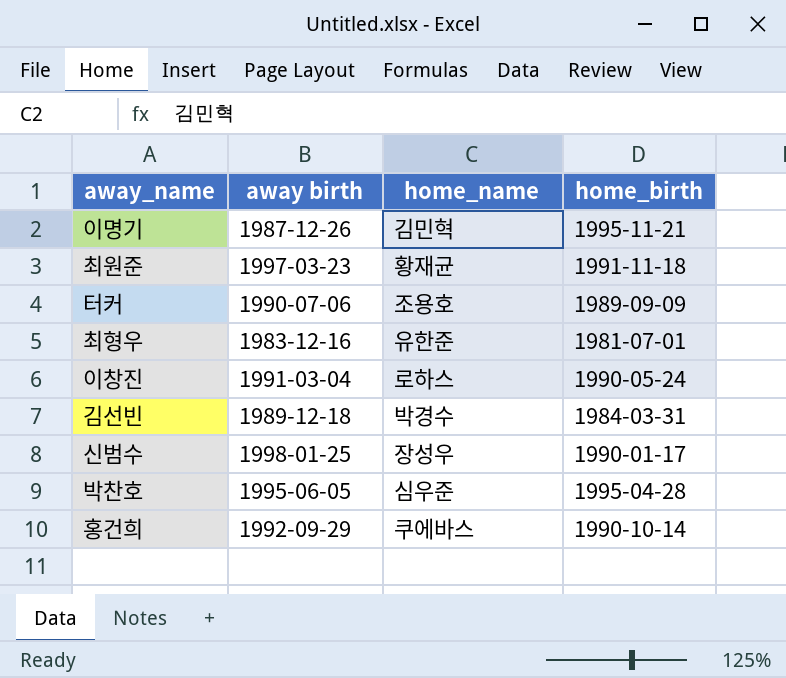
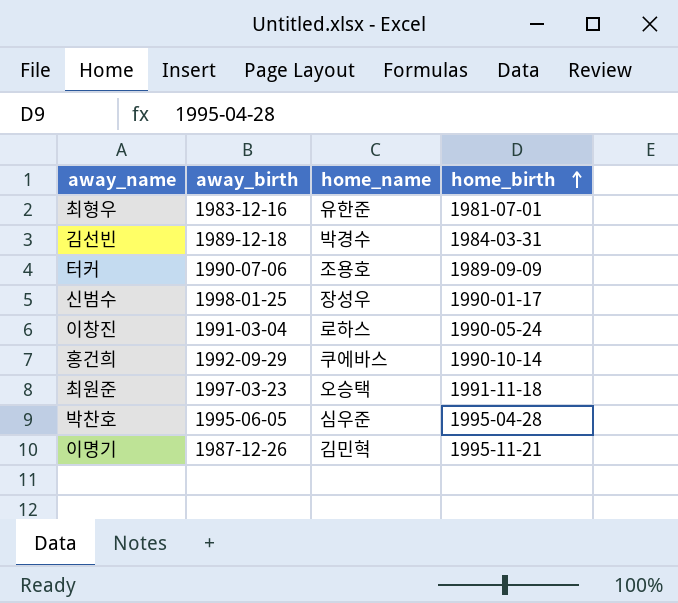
row order: none -> home_birth ascending
column name: away birth -> away_birth
최원준 | home_name: 황재균 -> 오승택

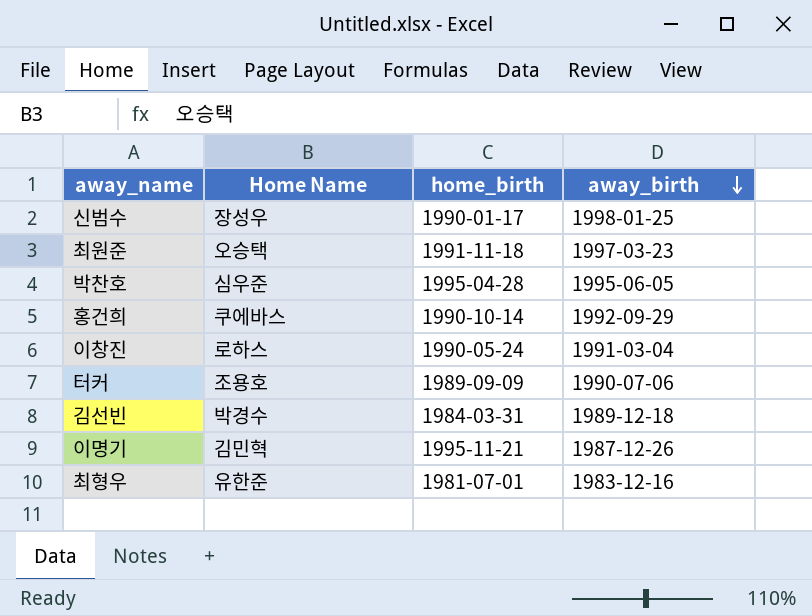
row order: home_birth ascending -> away_birth descending
column name: home_name -> Home Name
column away_birth | position: 2 -> 4

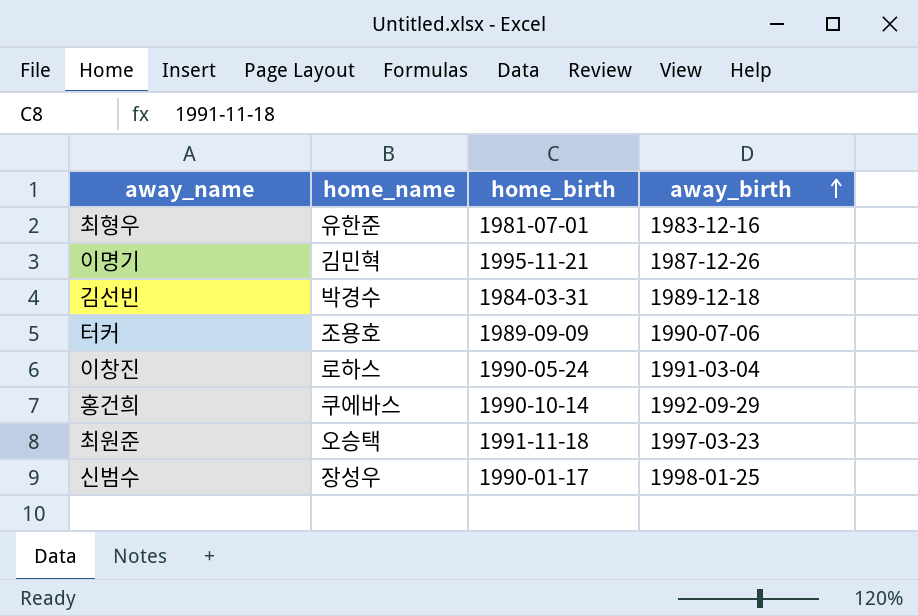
row order: away_birth descending -> away_birth ascending
column name: Home Name -> home_name
row 박찬호: 심우준 | 1995-04-28 | 1995-06-05 -> none

